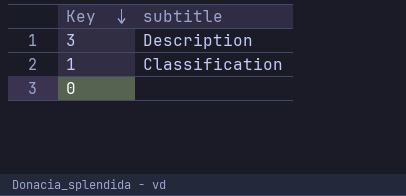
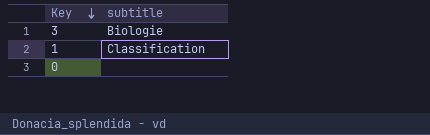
3 | subtitle: Description -> Biologie

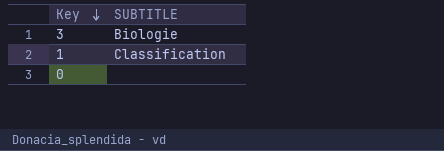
column name: subtitle -> SUBTITLE

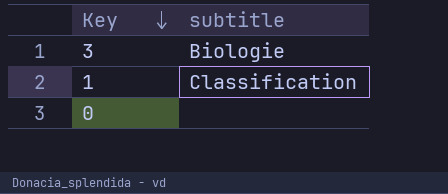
column name: SUBTITLE -> subtitle

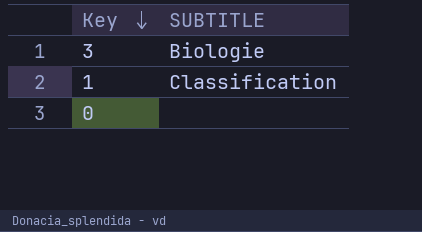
column name: subtitle -> SUBTITLE

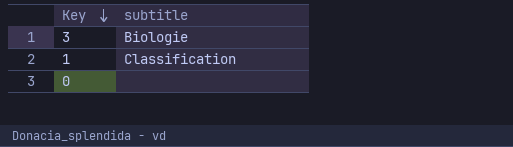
column name: SUBTITLE -> subtitle

